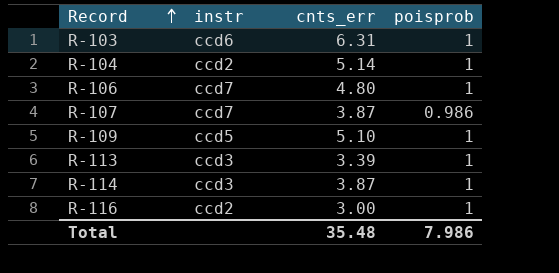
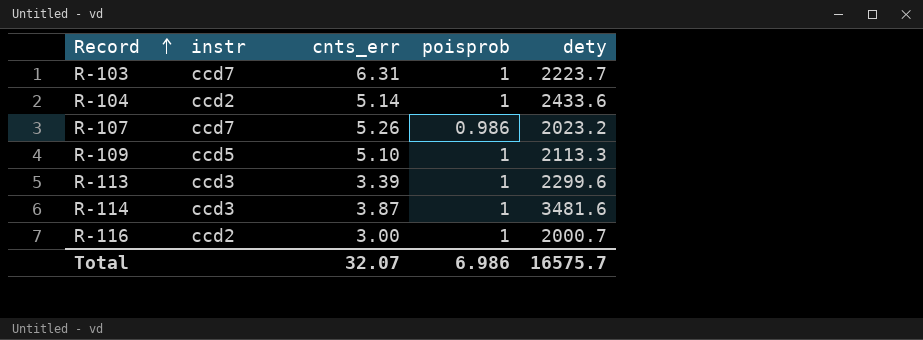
column dety | position: none -> 5
row R-106: ccd7 | 4.80 | 1 -> none
R-103 | instr: ccd6 -> ccd7
R-107 | cnts_err: 3.87 -> 5.26
Total | cnts_err: 35.48 -> 32.07
Total | poisprob: 7.986 -> 6.986

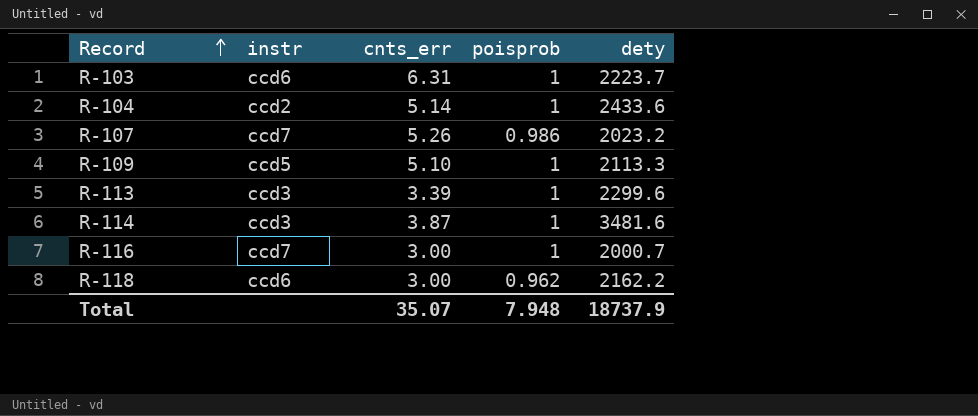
R-103 | instr: ccd7 -> ccd6
R-116 | instr: ccd2 -> ccd7
row R-118: none -> ccd6 | 3.00 | 0.962 | 2162.2
Total | cnts_err: 32.07 -> 35.07
Total | poisprob: 6.986 -> 7.948
Total | dety: 16575.7 -> 18737.9

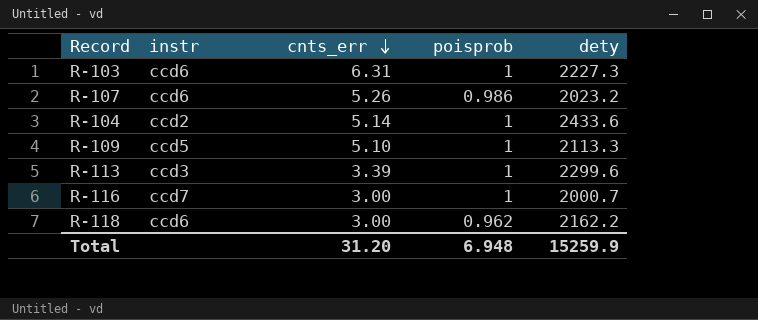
row order: Record ascending -> cnts_err descending
row R-114: ccd3 | 3.87 | 1 | 3481.6 -> none
R-103 | dety: 2223.7 -> 2227.3
R-107 | instr: ccd7 -> ccd6
Total | cnts_err: 35.07 -> 31.20
Total | poisprob: 7.948 -> 6.948
Total | dety: 18737.9 -> 15259.9

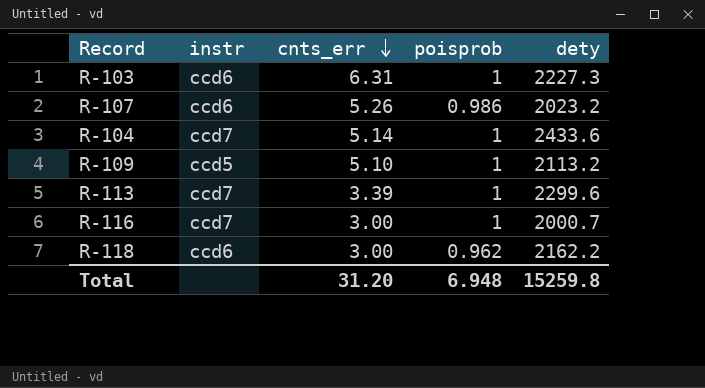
R-104 | instr: ccd2 -> ccd7
R-109 | dety: 2113.3 -> 2113.2
R-113 | instr: ccd3 -> ccd7
Total | dety: 15259.9 -> 15259.8

